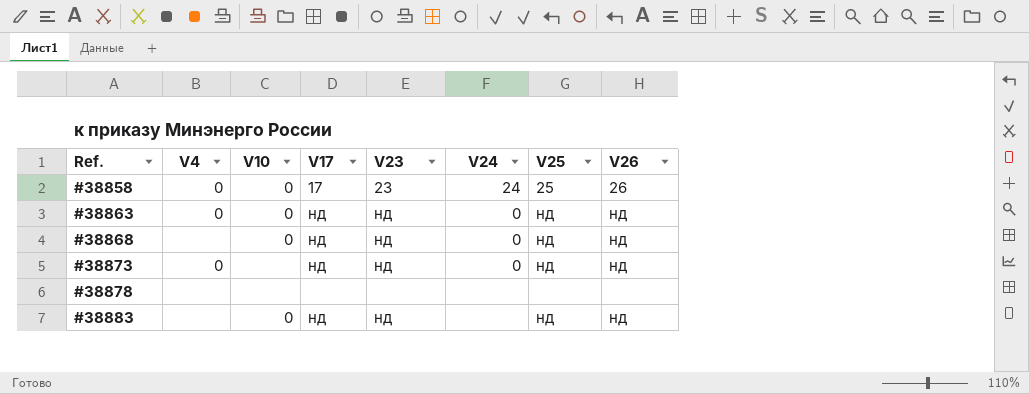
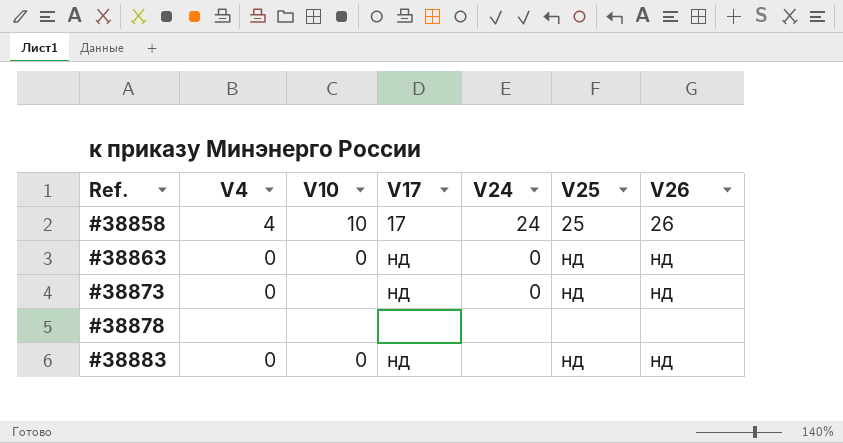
column V23 | position: 5 -> none
row #38868: none | 0 | нд | нд | 0 | нд | нд -> none
#38858 | V4: 0 -> 4
#38858 | V10: 0 -> 10
#38883 | V4: none -> 0

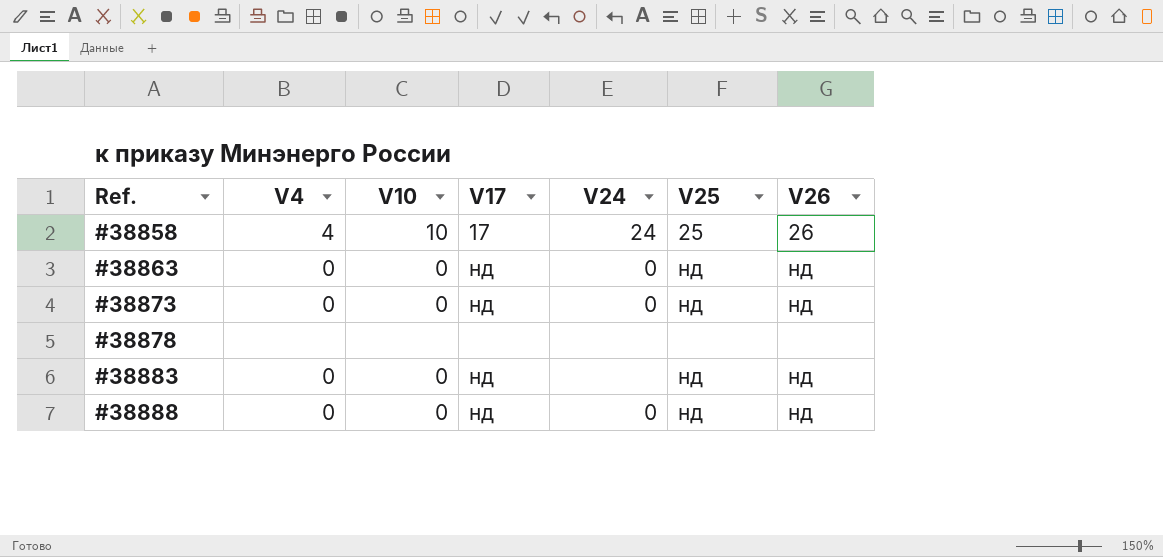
#38873 | V10: none -> 0
row #38888: none -> 0 | 0 | нд | 0 | нд | нд

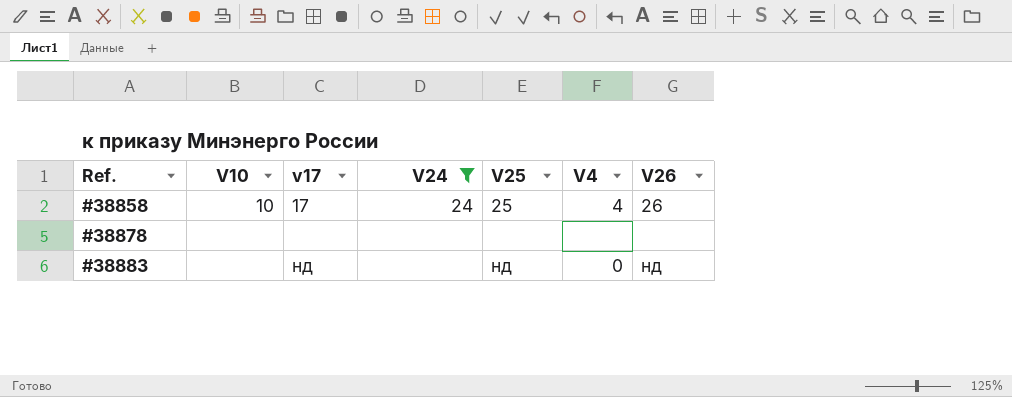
filter: none -> V24 != 0
column name: V17 -> v17
column V4 | position: 2 -> 6
#38883 | V10: 0 -> none

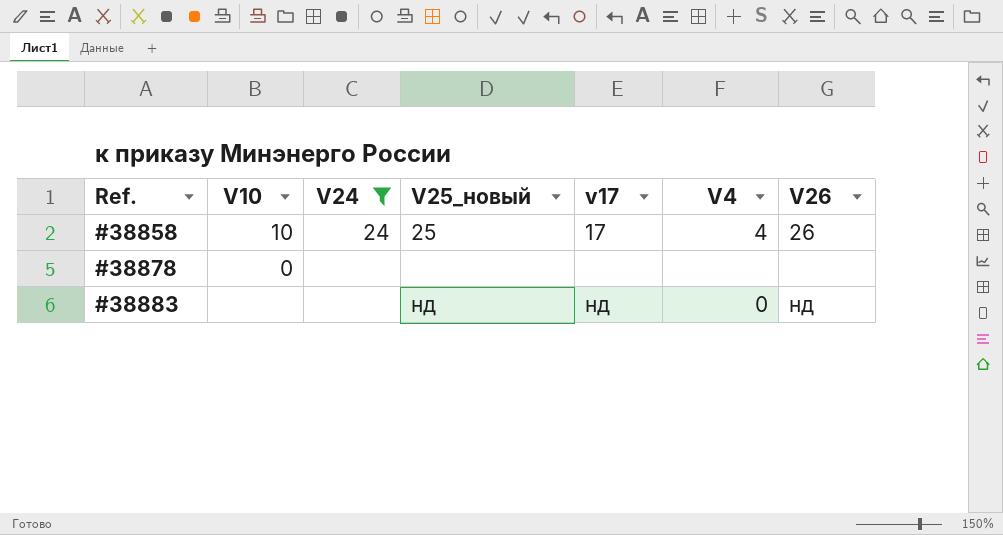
column name: V25 -> V25_новый
column v17 | position: 3 -> 5
#38878 | V10: none -> 0

